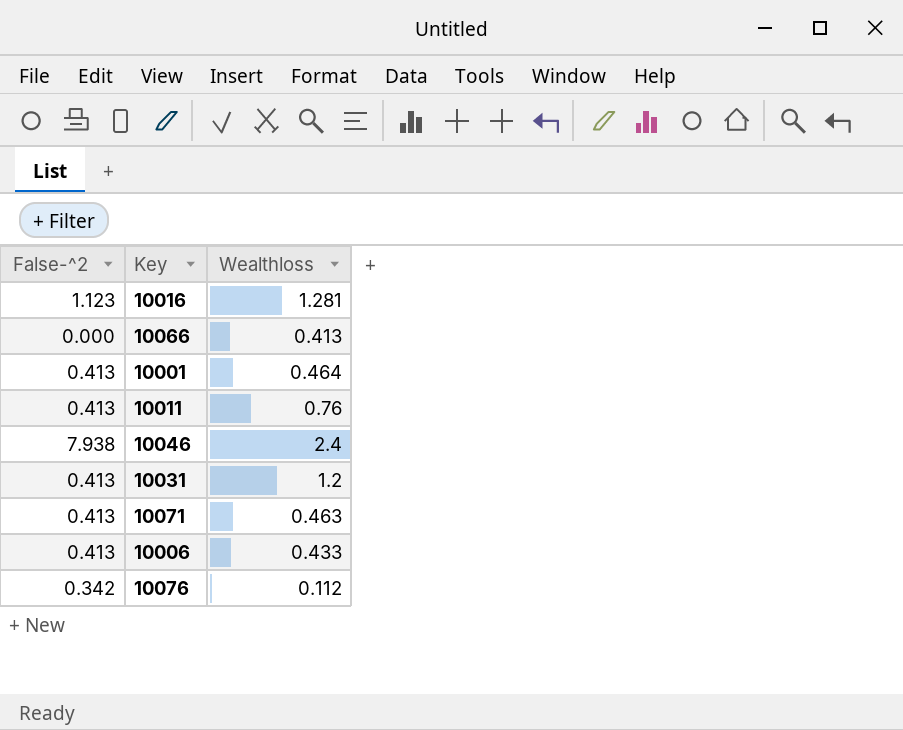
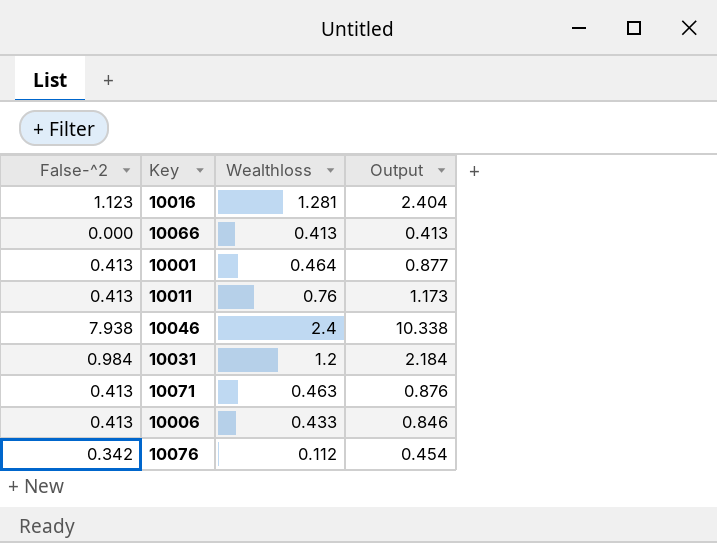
column Output | formula: none -> [False-^2] + [Wealthloss]
10031 | False-^2: 0.413 -> 0.984

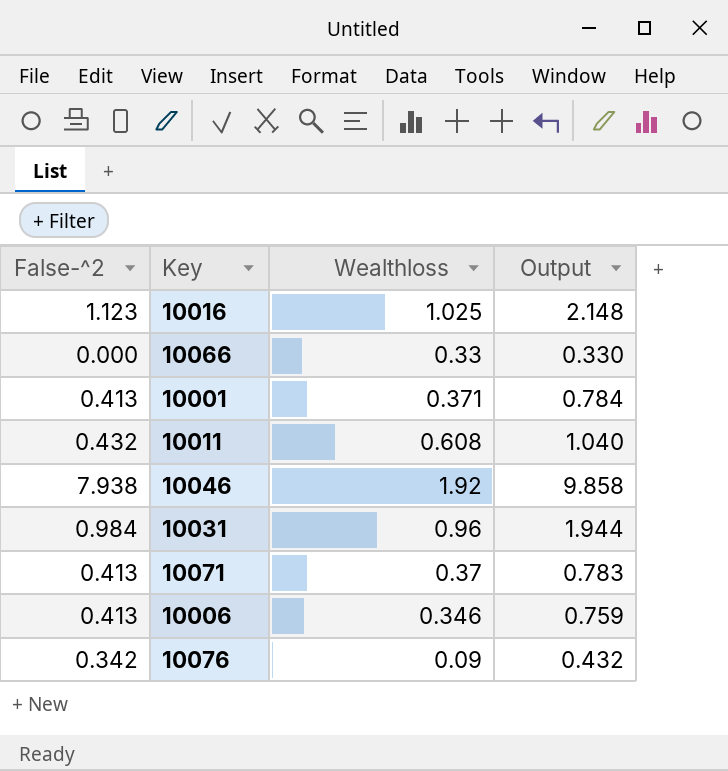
10016 | Wealthloss: 1.281 -> 1.025
10016 | Output: 2.404 -> 2.148
10066 | Wealthloss: 0.413 -> 0.33
10066 | Output: 0.413 -> 0.330
10001 | Wealthloss: 0.464 -> 0.371
10001 | Output: 0.877 -> 0.784
10011 | False-^2: 0.413 -> 0.432
10011 | Wealthloss: 0.76 -> 0.608
10011 | Output: 1.173 -> 1.040
10046 | Wealthloss: 2.4 -> 1.92
10046 | Output: 10.338 -> 9.858
10031 | Wealthloss: 1.2 -> 0.96
10031 | Output: 2.184 -> 1.944
10071 | Wealthloss: 0.463 -> 0.37
10071 | Output: 0.876 -> 0.783
10006 | Wealthloss: 0.433 -> 0.346
10006 | Output: 0.846 -> 0.759
10076 | Wealthloss: 0.112 -> 0.09
10076 | Output: 0.454 -> 0.432

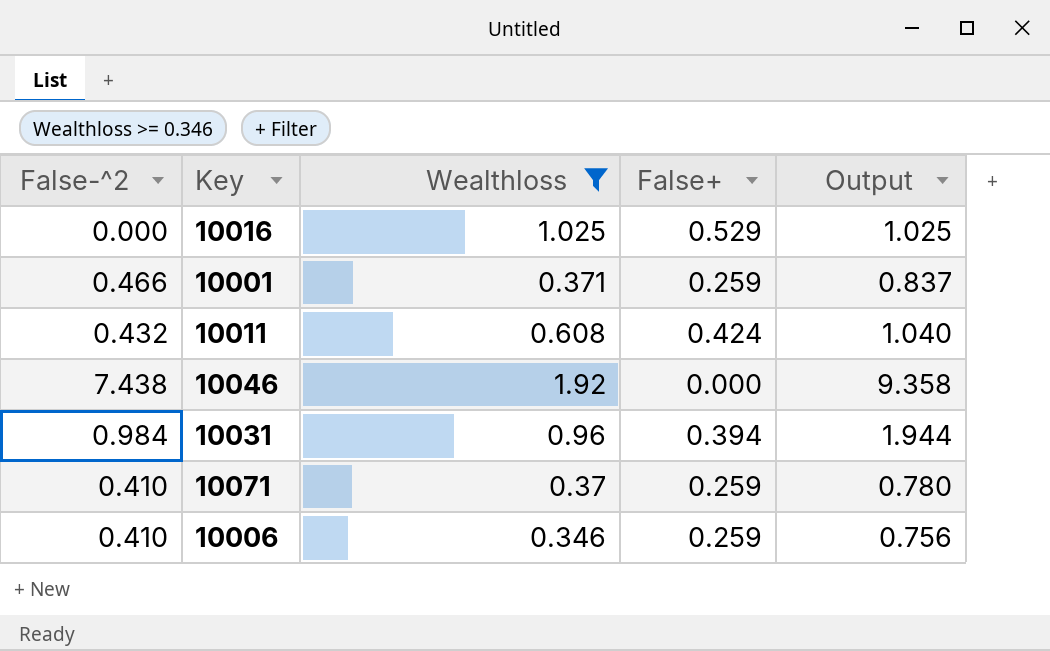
filter: none -> Wealthloss >= 0.346
column False+ | position: none -> 4
10016 | False-^2: 1.123 -> 0.000
10016 | Output: 2.148 -> 1.025
10001 | False-^2: 0.413 -> 0.466
10001 | Output: 0.784 -> 0.837
10046 | False-^2: 7.938 -> 7.438
10046 | Output: 9.858 -> 9.358
10071 | False-^2: 0.413 -> 0.410
10071 | Output: 0.783 -> 0.780
10006 | False-^2: 0.413 -> 0.410
10006 | Output: 0.759 -> 0.756

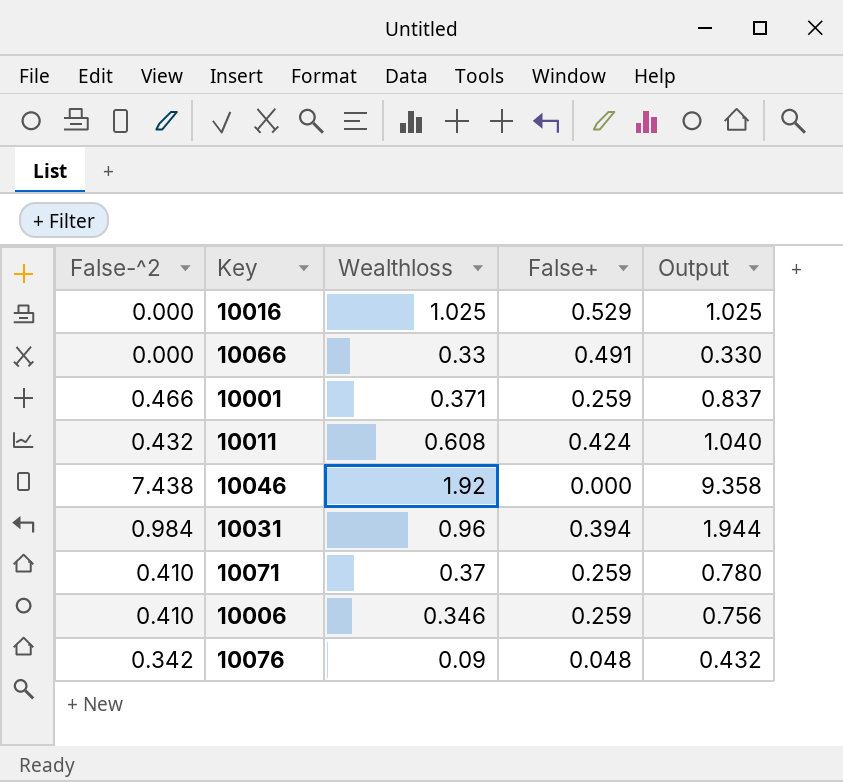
filter: Wealthloss >= 0.346 -> none

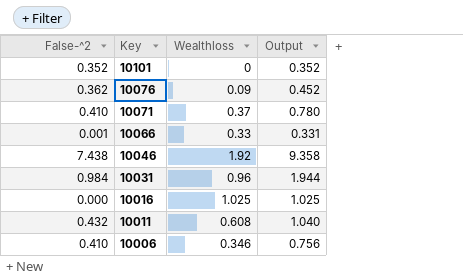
row order: none -> Key descending
column False+ | position: 4 -> none
row 10001: 0.466 | 0.371 | 0.259 | 0.837 -> none
row 10101: none -> 0.352 | 0 | 0.352
10076 | False-^2: 0.342 -> 0.362
10076 | Output: 0.432 -> 0.452
10066 | False-^2: 0.000 -> 0.001
10066 | Output: 0.330 -> 0.331

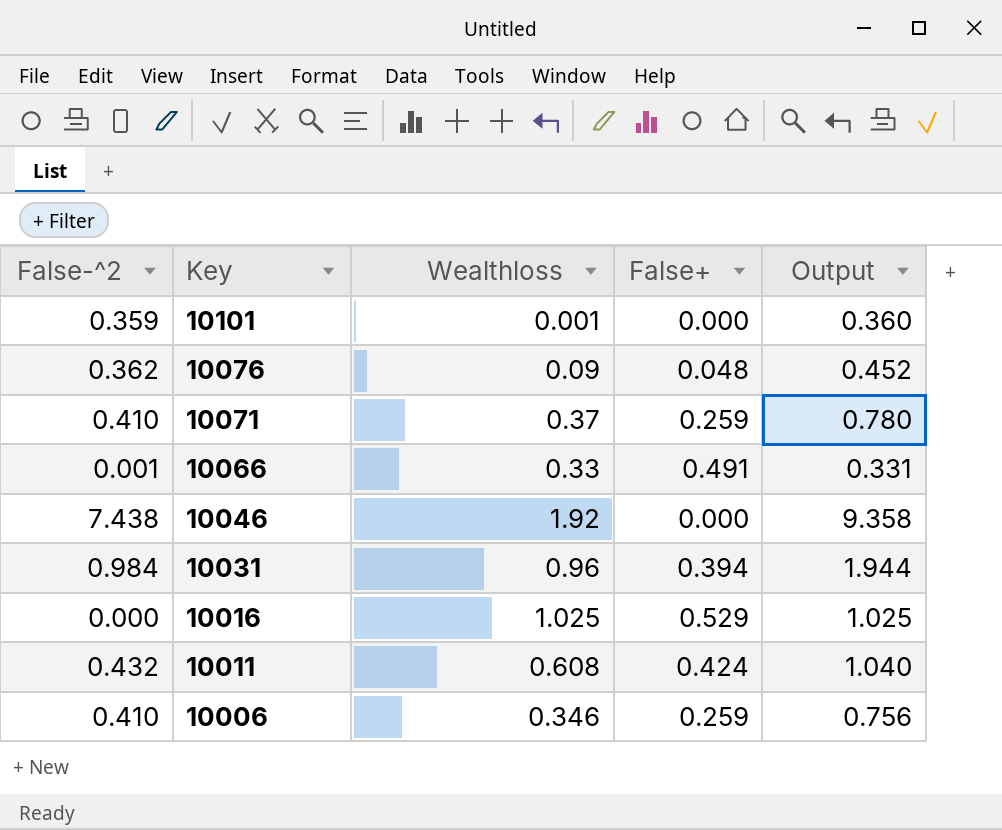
column False+ | position: none -> 4
10101 | False-^2: 0.352 -> 0.359
10101 | Wealthloss: 0 -> 0.001
10101 | Output: 0.352 -> 0.360

